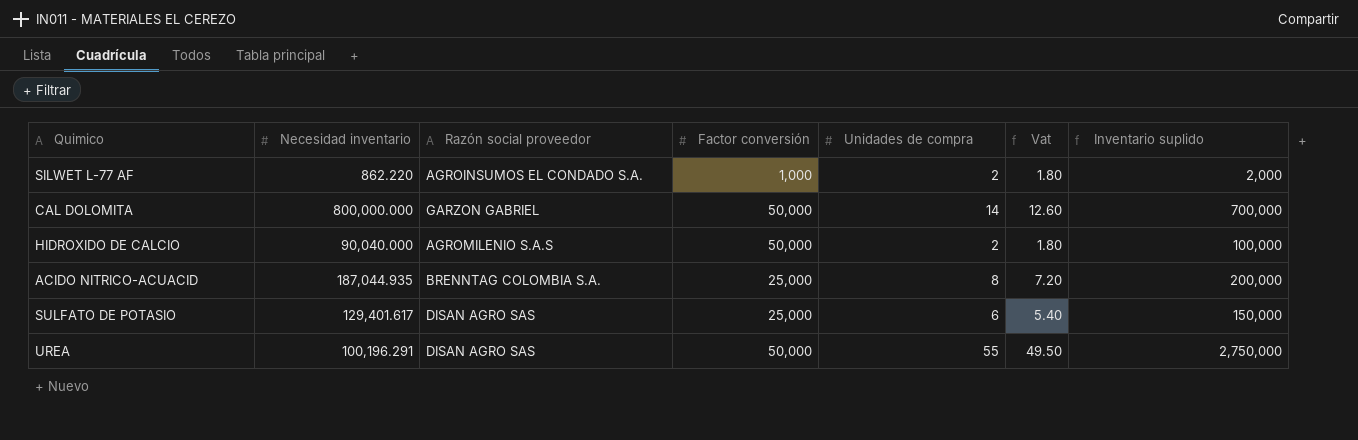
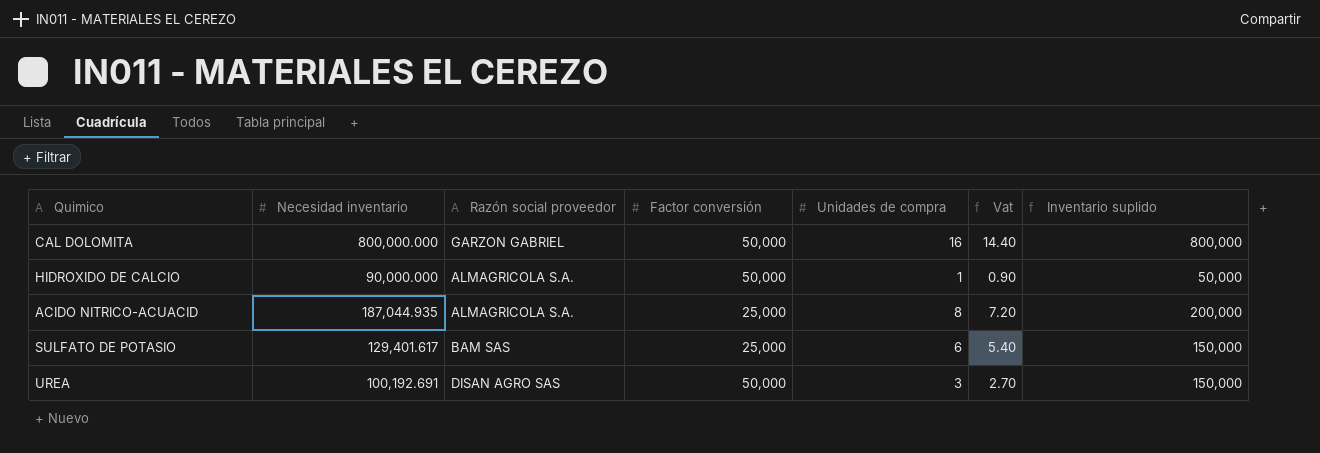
row SILWET L-77 AF: 862.220 | AGROINSUMOS EL CONDADO S.A. | 1,000 | 2 | 1.80 | 2,000 -> none
CAL DOLOMITA | Unidades de compra: 14 -> 16
CAL DOLOMITA | Vat: 12.60 -> 14.40
CAL DOLOMITA | Inventario suplido: 700,000 -> 800,000
HIDROXIDO DE CALCIO | Necesidad inventario: 90,040.000 -> 90,000.000
HIDROXIDO DE CALCIO | Razón social proveedor: AGROMILENIO S.A.S -> ALMAGRICOLA S.A.
HIDROXIDO DE CALCIO | Unidades de compra: 2 -> 1
HIDROXIDO DE CALCIO | Vat: 1.80 -> 0.90
HIDROXIDO DE CALCIO | Inventario suplido: 100,000 -> 50,000
ACIDO NITRICO-ACUACID | Razón social proveedor: BRENNTAG COLOMBIA S.A. -> ALMAGRICOLA S.A.
SULFATO DE POTASIO | Razón social proveedor: DISAN AGRO SAS -> BAM SAS
UREA | Necesidad inventario: 100,196.291 -> 100,192.691
UREA | Unidades de compra: 55 -> 3
UREA | Vat: 49.50 -> 2.70
UREA | Inventario suplido: 2,750,000 -> 150,000

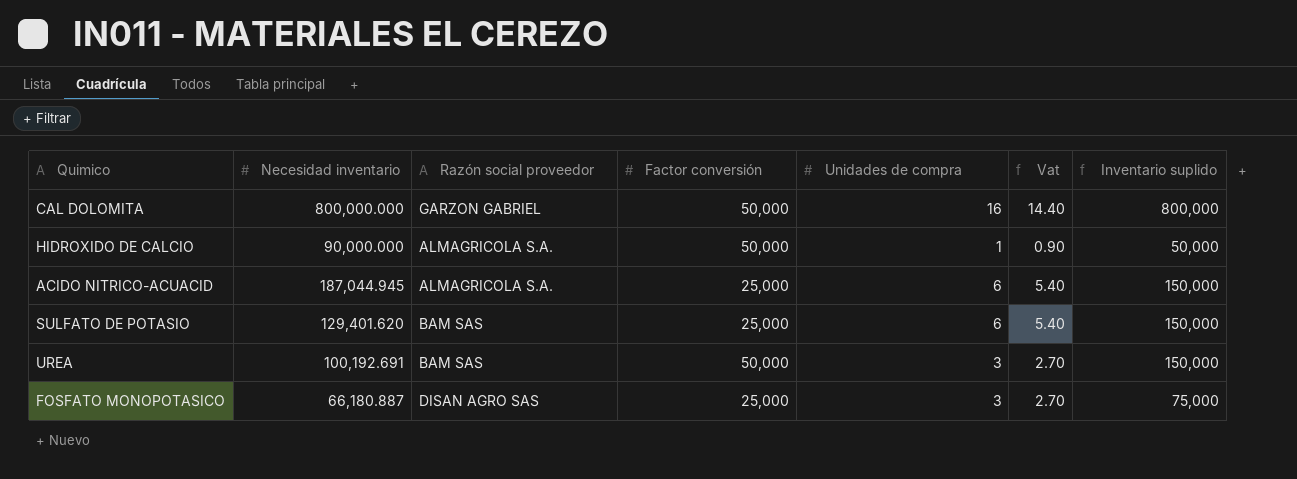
ACIDO NITRICO-ACUACID | Necesidad inventario: 187,044.935 -> 187,044.945
ACIDO NITRICO-ACUACID | Unidades de compra: 8 -> 6
ACIDO NITRICO-ACUACID | Vat: 7.20 -> 5.40
ACIDO NITRICO-ACUACID | Inventario suplido: 200,000 -> 150,000
SULFATO DE POTASIO | Necesidad inventario: 129,401.617 -> 129,401.620
UREA | Razón social proveedor: DISAN AGRO SAS -> BAM SAS
row FOSFATO MONOPOTASICO: none -> 66,180.887 | DISAN AGRO SAS | 25,000 | 3 | 2.70 | 75,000

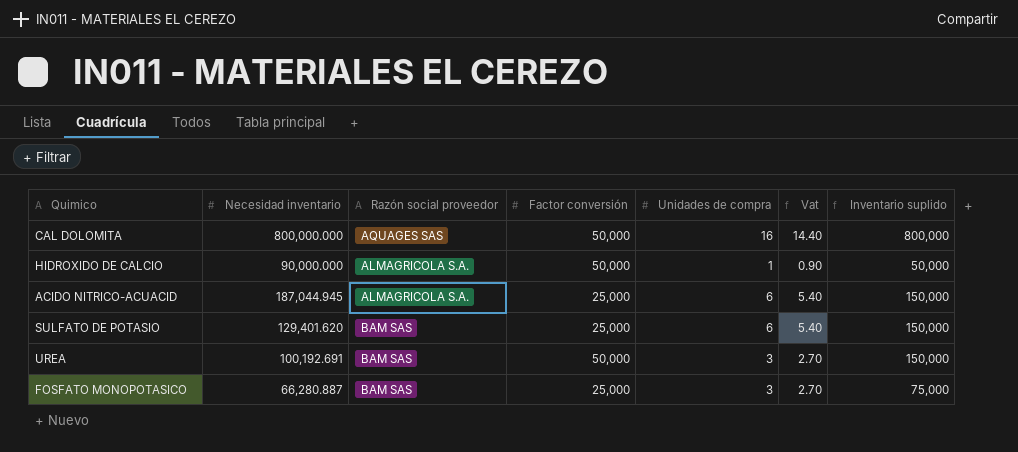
CAL DOLOMITA | Razón social proveedor: GARZON GABRIEL -> AQUAGES SAS
FOSFATO MONOPOTASICO | Necesidad inventario: 66,180.887 -> 66,280.887
FOSFATO MONOPOTASICO | Razón social proveedor: DISAN AGRO SAS -> BAM SAS

